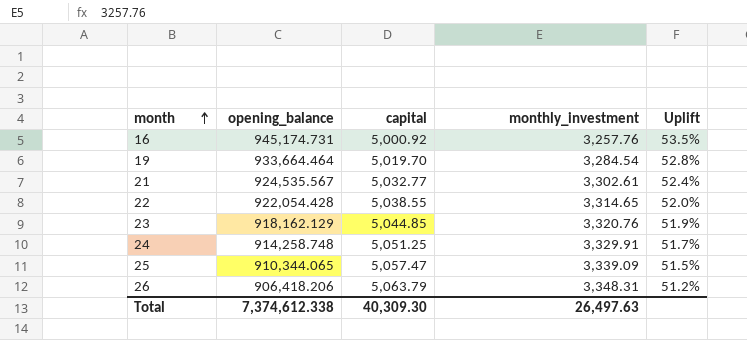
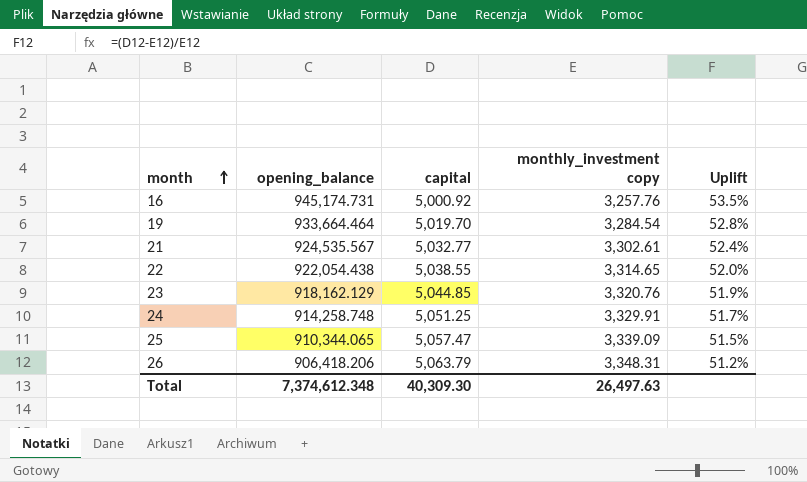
column name: monthly_investment -> monthly_investment copy
22 | opening_balance: 922,054.428 -> 922,054.438
Total | opening_balance: 7,374,612.338 -> 7,374,612.348

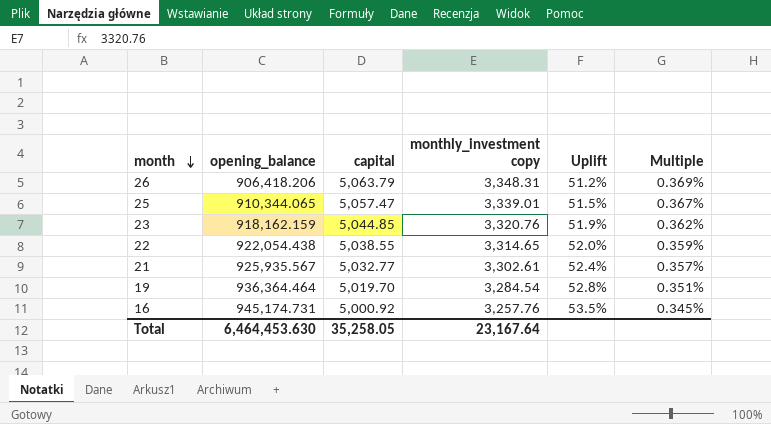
row order: month ascending -> month descending
column Multiple | formula: none -> [monthly_investment copy] / [opening_balance]
row 24: 914,258.748 | 5,051.25 | 3,329.91 | 51.7% -> none
25 | monthly_investment copy: 3,339.09 -> 3,339.01
23 | opening_balance: 918,162.129 -> 918,162.159
21 | opening_balance: 924,535.567 -> 925,935.567
19 | opening_balance: 933,664.464 -> 936,364.464
Total | opening_balance: 7,374,612.348 -> 6,464,453.630
Total | capital: 40,309.30 -> 35,258.05
Total | monthly_investment copy: 26,497.63 -> 23,167.64

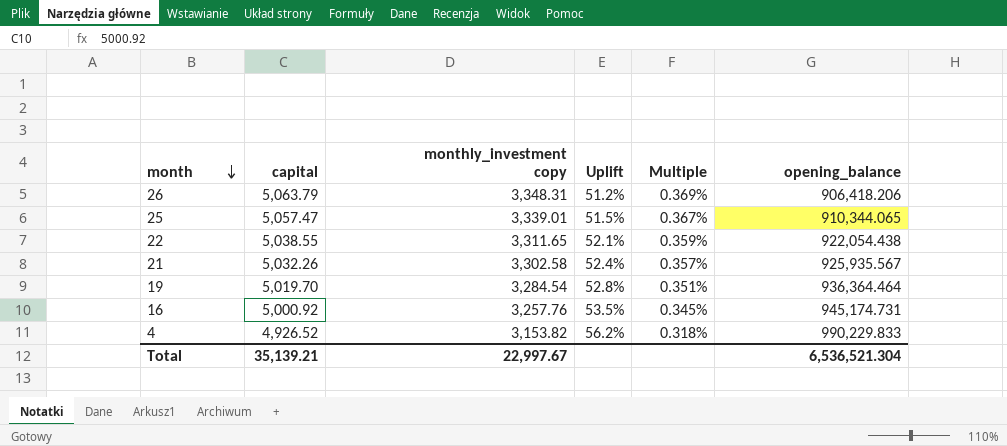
column opening_balance | position: 2 -> 6
row 23: 918,162.159 | 5,044.85 | 3,320.76 | 51.9% | 0.362% -> none
22 | monthly_investment copy: 3,314.65 -> 3,311.65
22 | Uplift: 52.0% -> 52.1%
21 | capital: 5,032.77 -> 5,032.26
21 | monthly_investment copy: 3,302.61 -> 3,302.58
row 4: none -> 4,926.52 | 3,153.82 | 56.2% | 0.318% | 990,229.833
Total | capital: 35,258.05 -> 35,139.21
Total | monthly_investment copy: 23,167.64 -> 22,997.67
Total | opening_balance: 6,464,453.630 -> 6,536,521.304

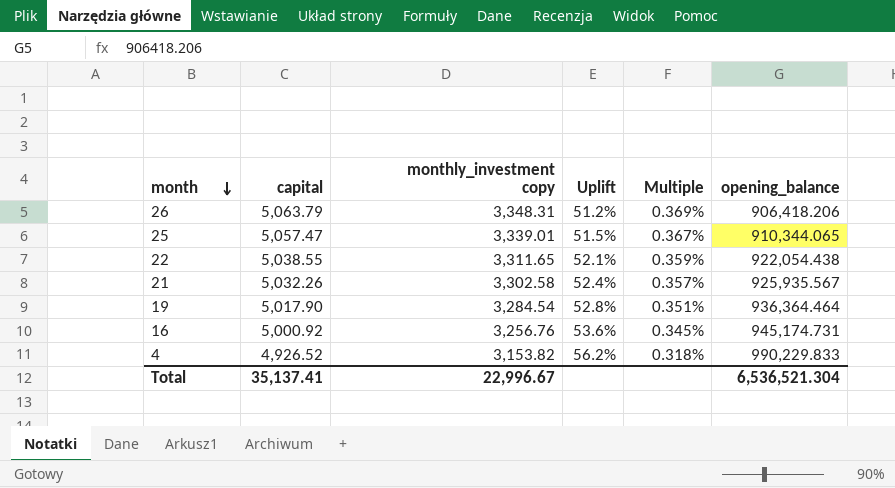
19 | capital: 5,019.70 -> 5,017.90
16 | monthly_investment copy: 3,257.76 -> 3,256.76
16 | Uplift: 53.5% -> 53.6%
Total | capital: 35,139.21 -> 35,137.41
Total | monthly_investment copy: 22,997.67 -> 22,996.67

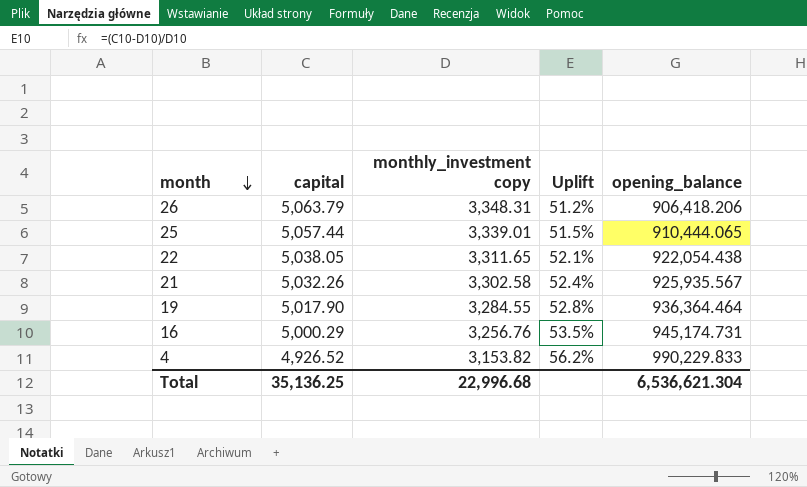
column Multiple | formula: [monthly_investment copy] / [opening_balance] -> none
25 | capital: 5,057.47 -> 5,057.44
25 | opening_balance: 910,344.065 -> 910,444.065
22 | capital: 5,038.55 -> 5,038.05
19 | monthly_investment copy: 3,284.54 -> 3,284.55
16 | capital: 5,000.92 -> 5,000.29
16 | Uplift: 53.6% -> 53.5%
Total | capital: 35,137.41 -> 35,136.25
Total | monthly_investment copy: 22,996.67 -> 22,996.68
Total | opening_balance: 6,536,521.304 -> 6,536,621.304

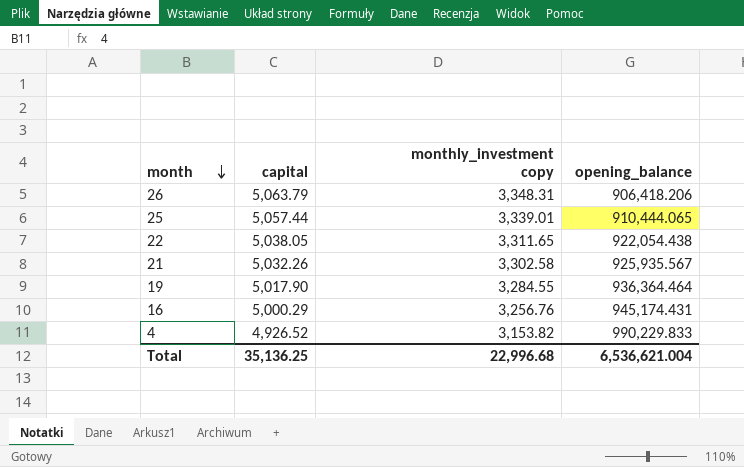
column Uplift | formula: ([capital] - [monthly_investment copy]) / [monthly_investment copy] -> none
16 | opening_balance: 945,174.731 -> 945,174.431
Total | opening_balance: 6,536,621.304 -> 6,536,621.004

